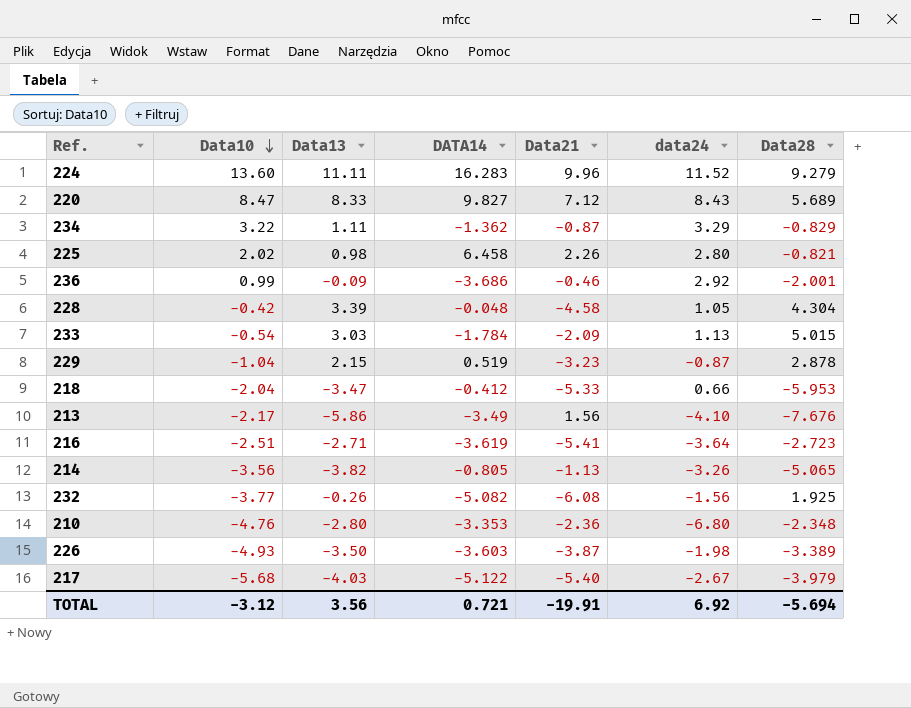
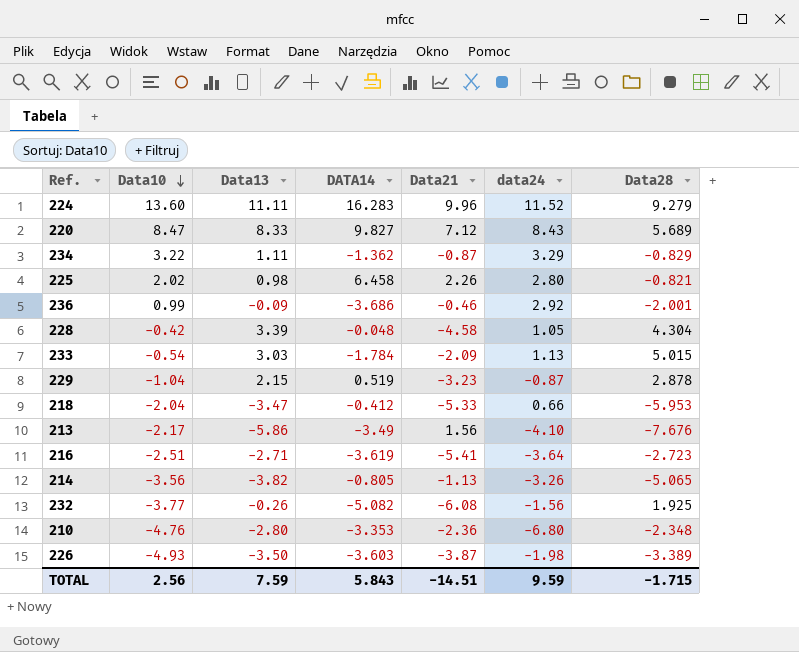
row 217: -5.68 | -4.03 | -5.122 | -5.40 | -2.67 | -3.979 -> none
TOTAL | Data10: -3.12 -> 2.56
TOTAL | Data13: 3.56 -> 7.59
TOTAL | DATA14: 0.721 -> 5.843
TOTAL | Data21: -19.91 -> -14.51
TOTAL | data24: 6.92 -> 9.59
TOTAL | Data28: -5.694 -> -1.715

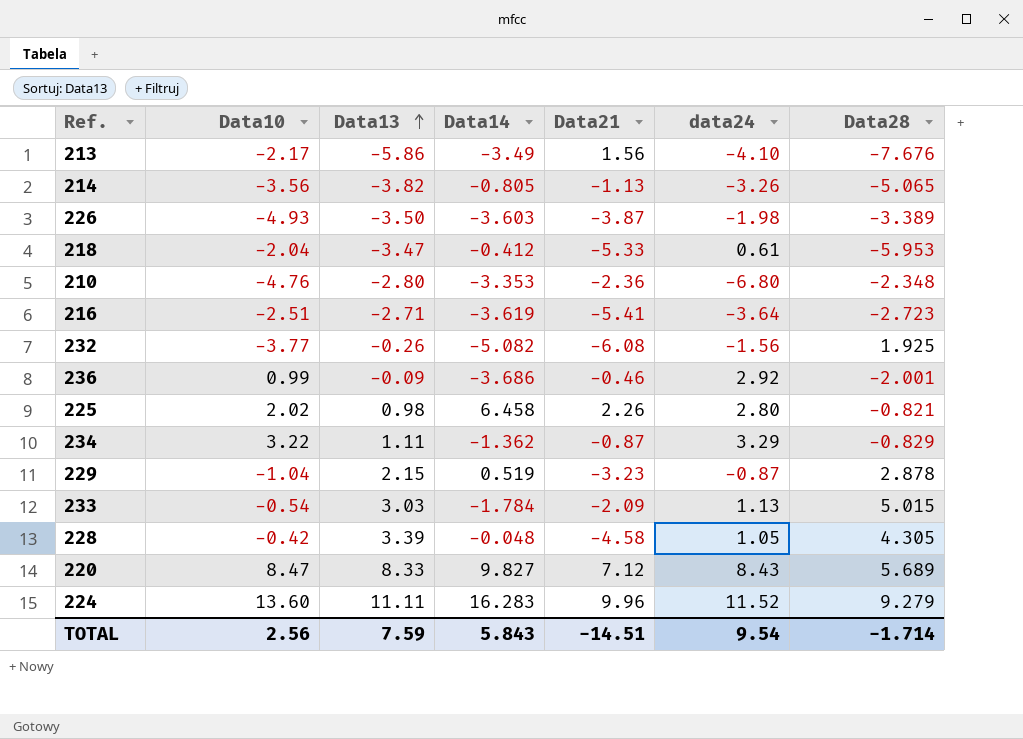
row order: Data10 descending -> Data13 ascending
column name: DATA14 -> Data14
218 | data24: 0.66 -> 0.61
228 | Data28: 4.304 -> 4.305
TOTAL | data24: 9.59 -> 9.54
TOTAL | Data28: -1.715 -> -1.714

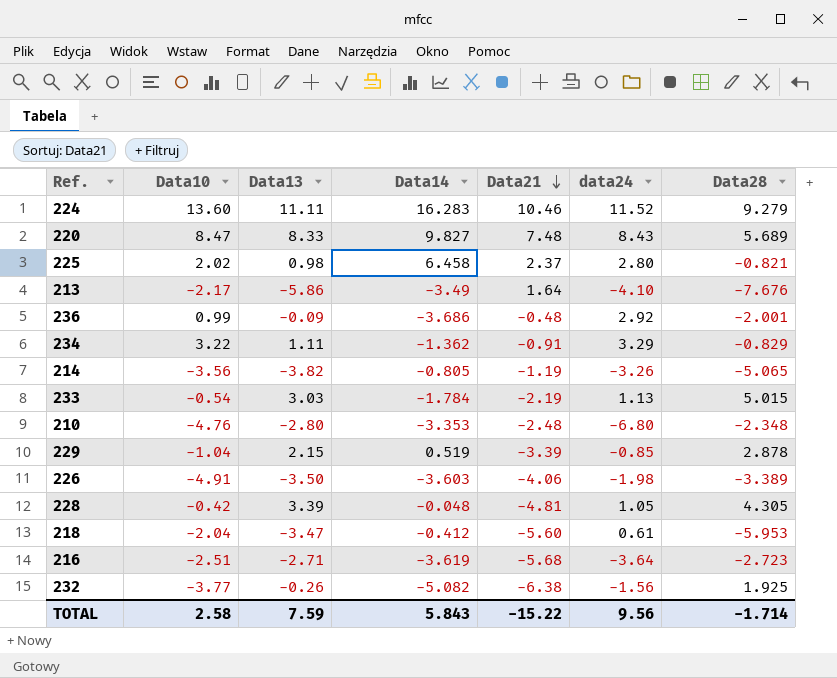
row order: Data13 ascending -> Data21 descending
224 | Data21: 9.96 -> 10.46
220 | Data21: 7.12 -> 7.48
225 | Data21: 2.26 -> 2.37
213 | Data21: 1.56 -> 1.64
236 | Data21: -0.46 -> -0.48
234 | Data21: -0.87 -> -0.91
214 | Data21: -1.13 -> -1.19
233 | Data21: -2.09 -> -2.19
210 | Data21: -2.36 -> -2.48
229 | Data21: -3.23 -> -3.39
229 | data24: -0.87 -> -0.85
226 | Data10: -4.93 -> -4.91
226 | Data21: -3.87 -> -4.06
228 | Data21: -4.58 -> -4.81
218 | Data21: -5.33 -> -5.60
216 | Data21: -5.41 -> -5.68
232 | Data21: -6.08 -> -6.38
TOTAL | Data10: 2.56 -> 2.58
TOTAL | Data21: -14.51 -> -15.22
TOTAL | data24: 9.54 -> 9.56

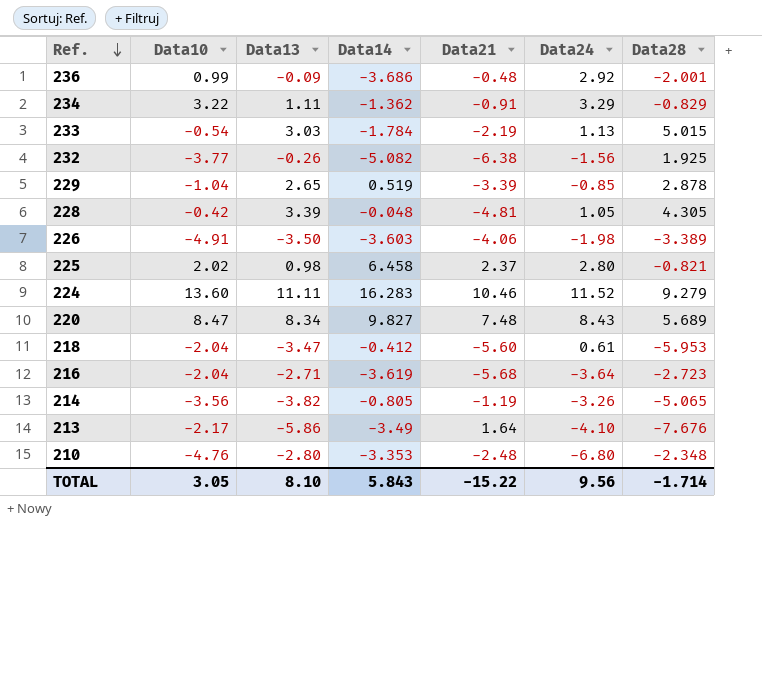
row order: Data21 descending -> Ref. descending
column name: data24 -> Data24
229 | Data13: 2.15 -> 2.65
220 | Data13: 8.33 -> 8.34
216 | Data10: -2.51 -> -2.04
TOTAL | Data10: 2.58 -> 3.05
TOTAL | Data13: 7.59 -> 8.10

